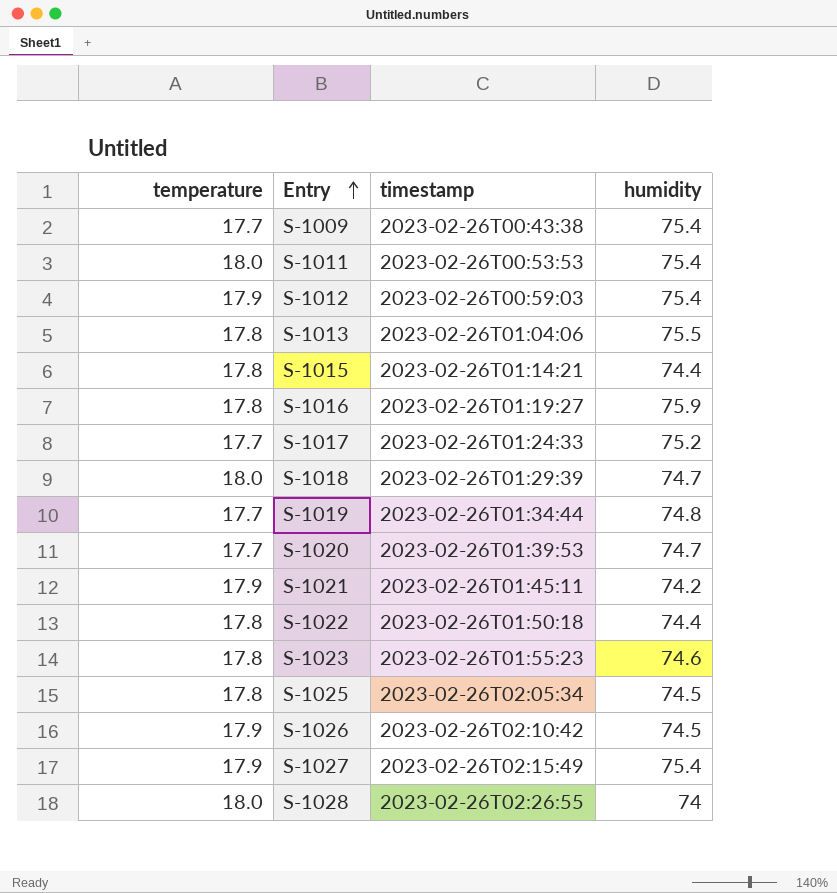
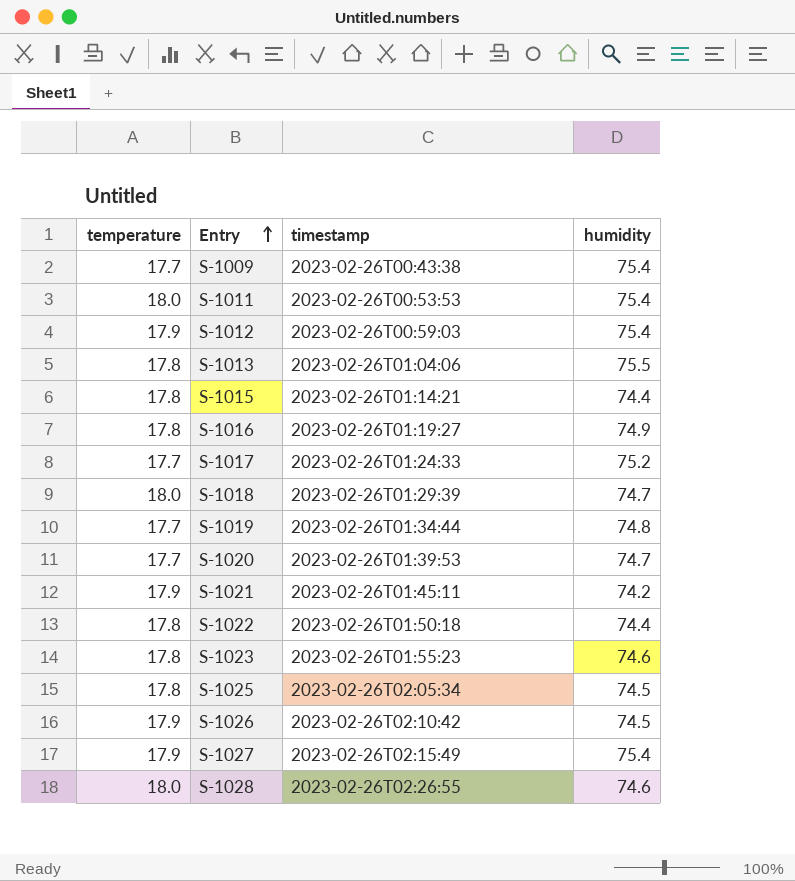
S-1016 | humidity: 75.9 -> 74.9
S-1028 | humidity: 74 -> 74.6

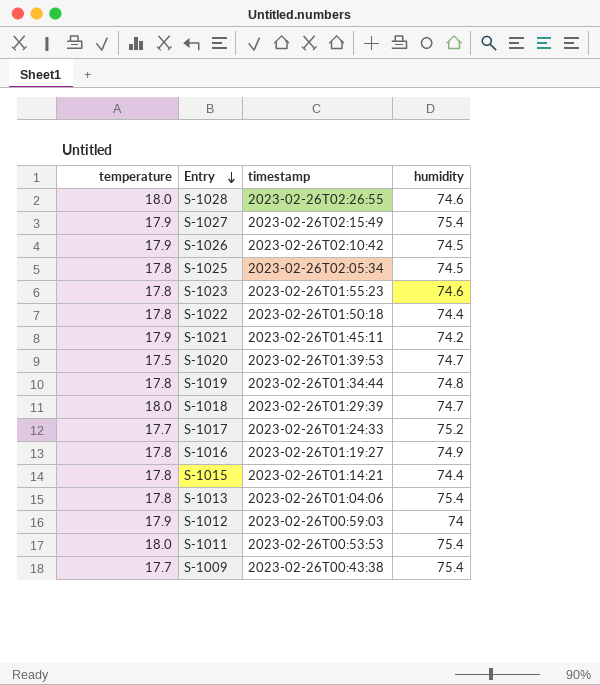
row order: Entry ascending -> Entry descending
S-1020 | temperature: 17.7 -> 17.5
S-1019 | temperature: 17.7 -> 17.8
S-1013 | humidity: 75.5 -> 75.4
S-1012 | humidity: 75.4 -> 74

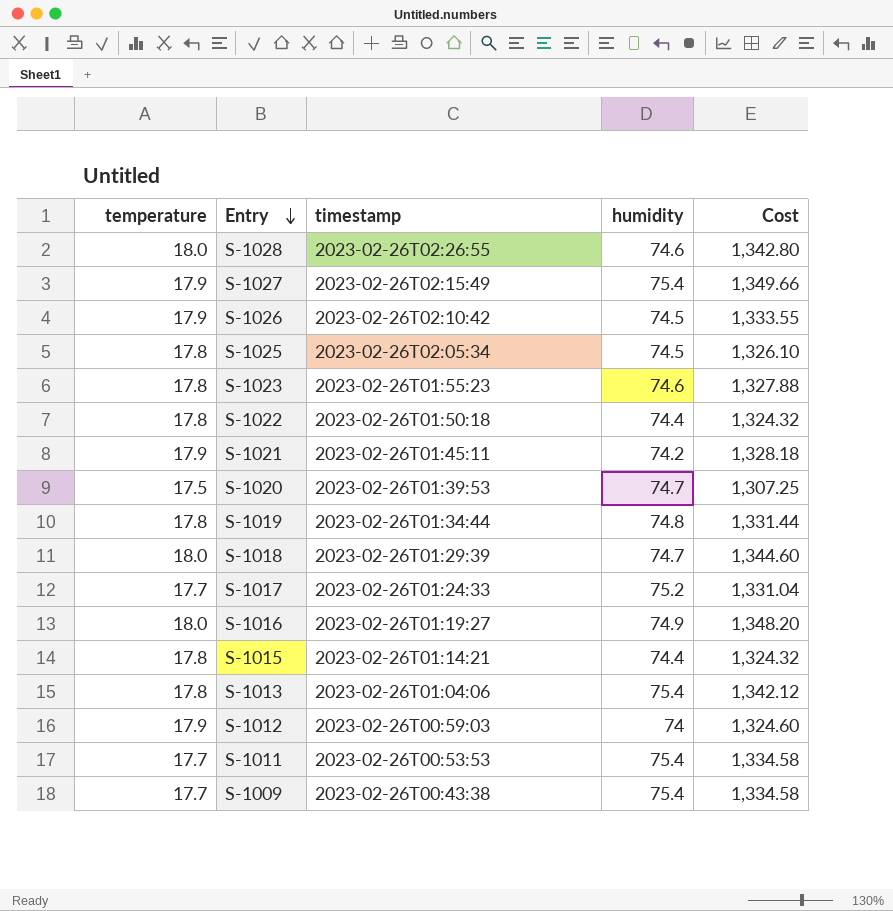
column Cost | formula: none -> [temperature] * [humidity]
S-1016 | temperature: 17.8 -> 18.0
S-1011 | temperature: 18.0 -> 17.7

